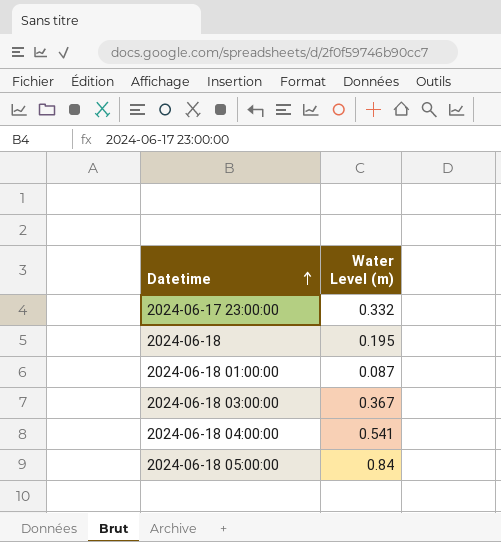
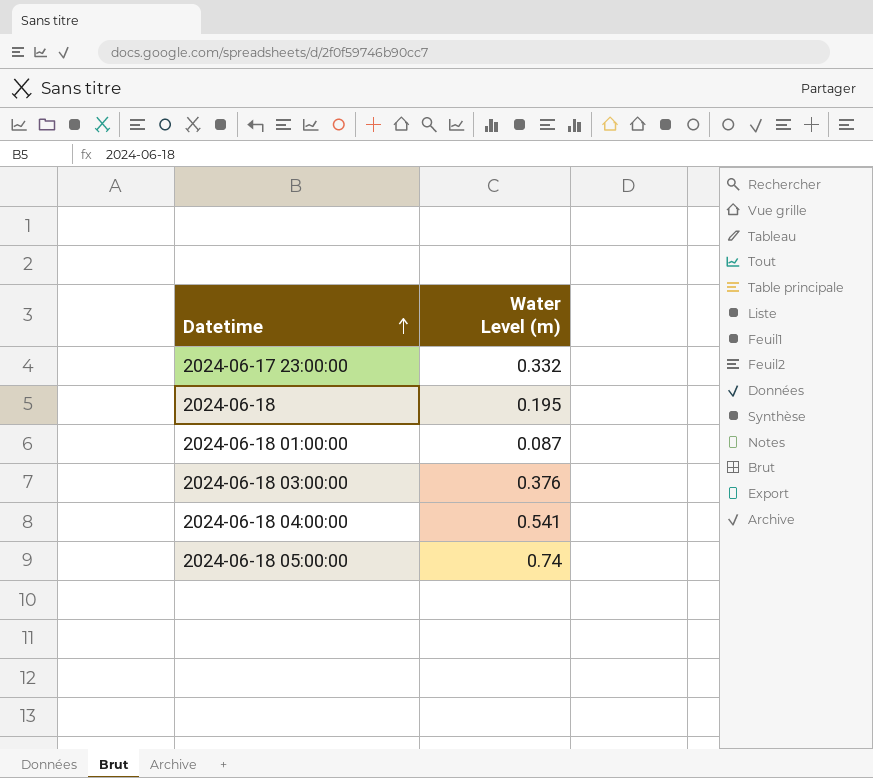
2024-06-18 03:00:00 | Water Level (m): 0.367 -> 0.376
2024-06-18 05:00:00 | Water Level (m): 0.84 -> 0.74

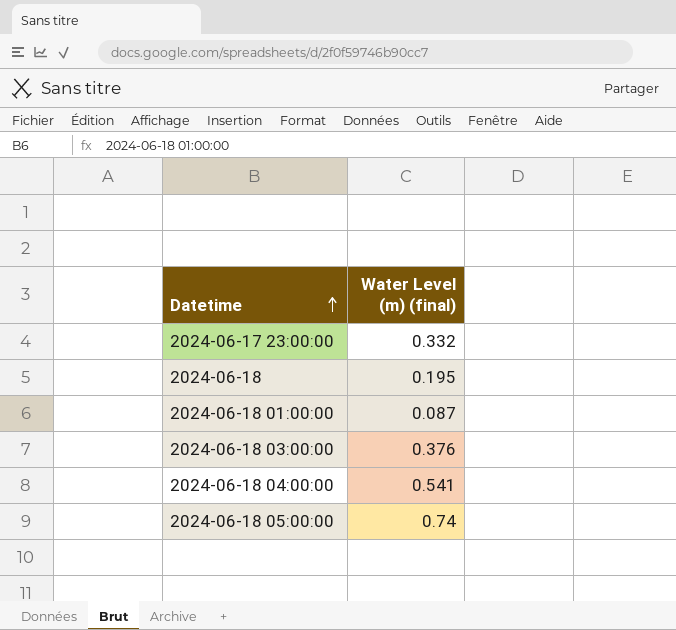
column name: Water Level (m) -> Water Level (m) (final)

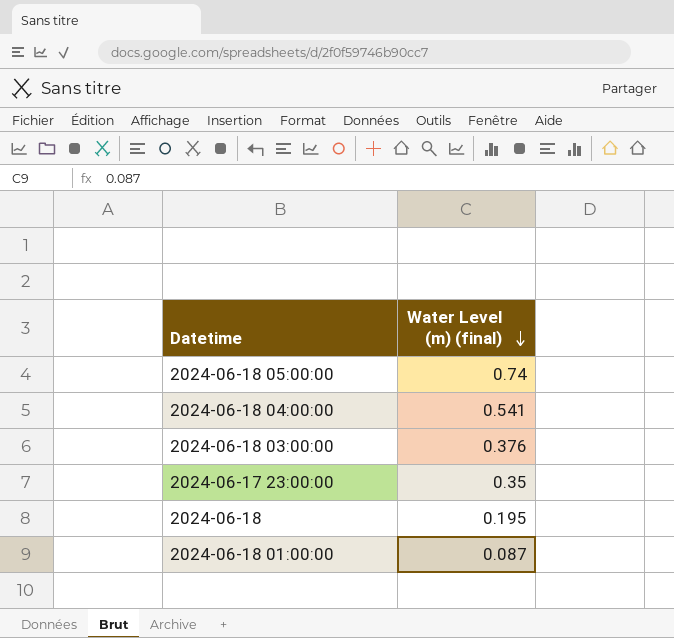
row order: Datetime ascending -> Water Level (m) (final) descending
2024-06-17 23:00:00 | Water Level (m) (final): 0.332 -> 0.35

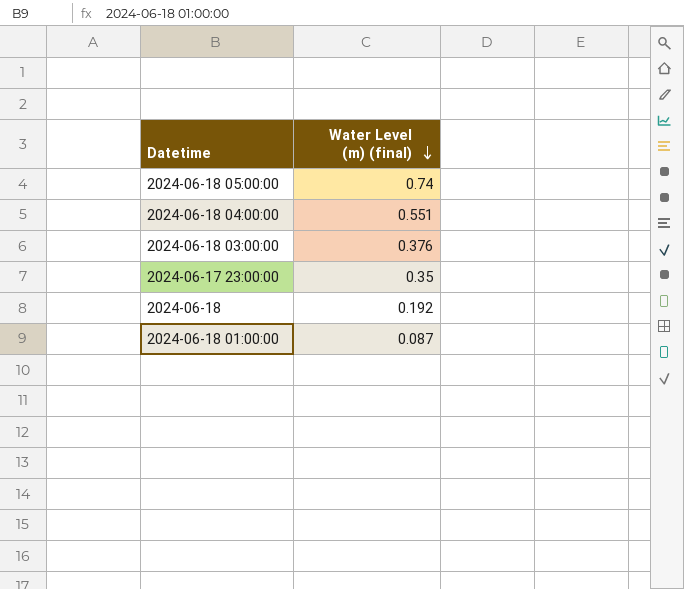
2024-06-18 04:00:00 | Water Level (m) (final): 0.541 -> 0.551
2024-06-18 | Water Level (m) (final): 0.195 -> 0.192

